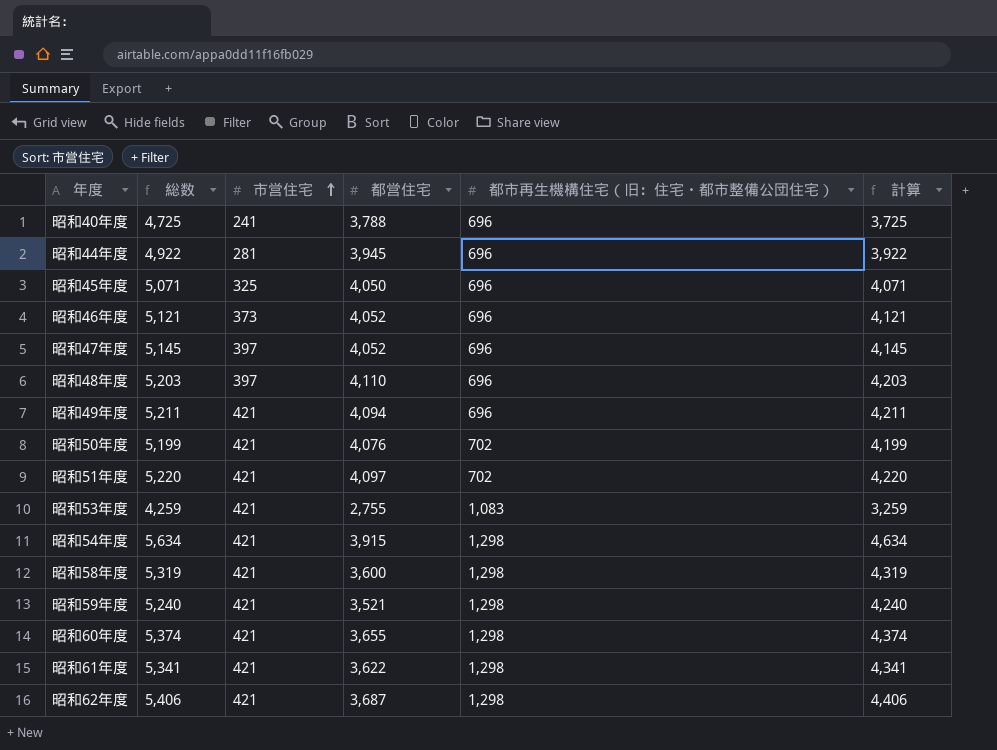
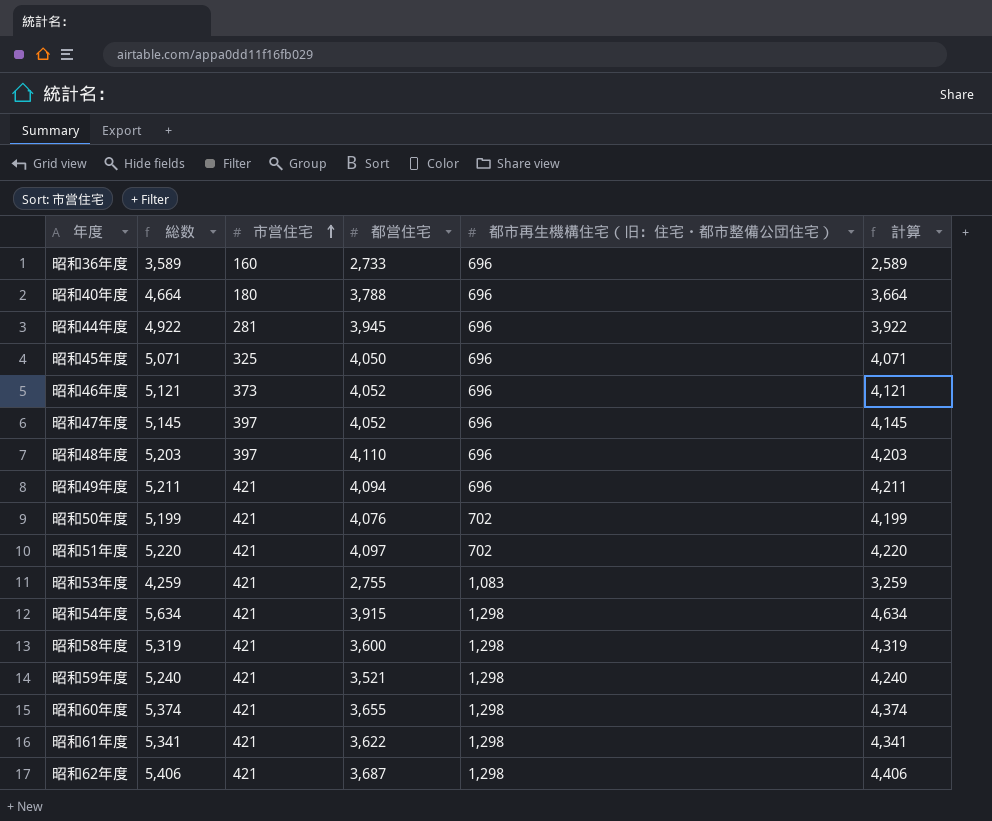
row 昭和36年度: none -> 3,589 | 160 | 2,733 | 696 | 2,589
昭和40年度 | 総数: 4,725 -> 4,664
昭和40年度 | 市営住宅: 241 -> 180
昭和40年度 | 計算: 3,725 -> 3,664

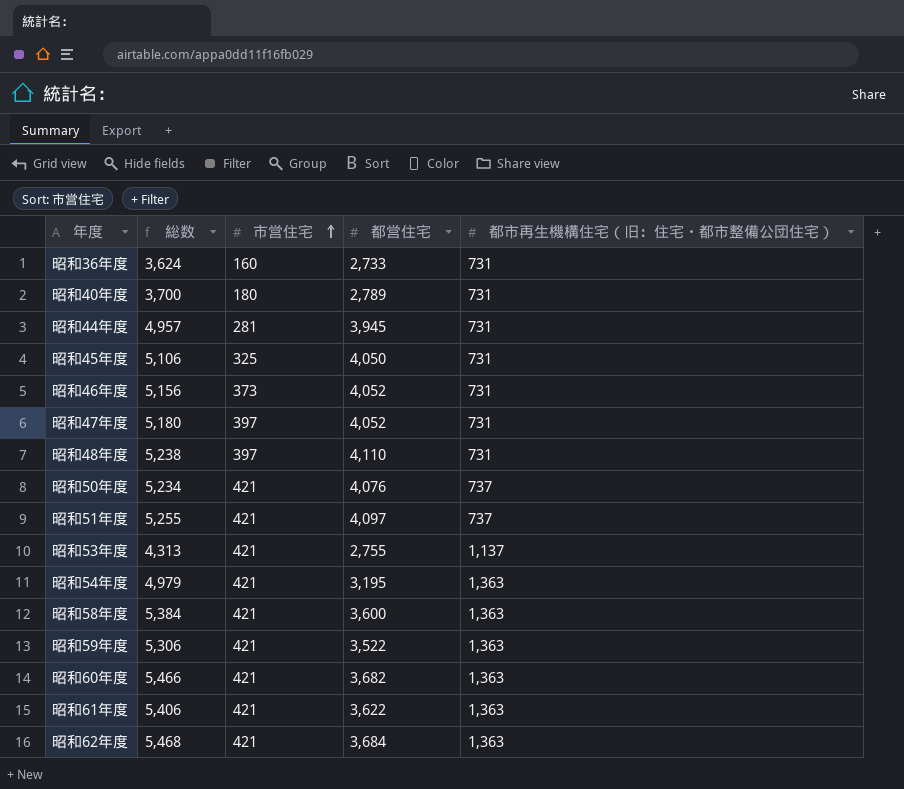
column 計算 | formula: [総数] - 1000 -> none
row 昭和49年度: 5,211 | 421 | 4,094 | 696 | 4,211 -> none
昭和36年度 | 総数: 3,589 -> 3,624
昭和36年度 | 都市再生機構住宅（旧：住宅・都市整備公団住宅）: 696 -> 731
昭和40年度 | 総数: 4,664 -> 3,700
昭和40年度 | 都営住宅: 3,788 -> 2,789
昭和40年度 | 都市再生機構住宅（旧：住宅・都市整備公団住宅）: 696 -> 731
昭和44年度 | 総数: 4,922 -> 4,957
昭和44年度 | 都市再生機構住宅（旧：住宅・都市整備公団住宅）: 696 -> 731
昭和45年度 | 総数: 5,071 -> 5,106
昭和45年度 | 都市再生機構住宅（旧：住宅・都市整備公団住宅）: 696 -> 731
昭和46年度 | 総数: 5,121 -> 5,156
昭和46年度 | 都市再生機構住宅（旧：住宅・都市整備公団住宅）: 696 -> 731
昭和47年度 | 総数: 5,145 -> 5,180
昭和47年度 | 都市再生機構住宅（旧：住宅・都市整備公団住宅）: 696 -> 731
昭和48年度 | 総数: 5,203 -> 5,238
昭和48年度 | 都市再生機構住宅（旧：住宅・都市整備公団住宅）: 696 -> 731
昭和50年度 | 総数: 5,199 -> 5,234
昭和50年度 | 都市再生機構住宅（旧：住宅・都市整備公団住宅）: 702 -> 737
昭和51年度 | 総数: 5,220 -> 5,255
昭和51年度 | 都市再生機構住宅（旧：住宅・都市整備公団住宅）: 702 -> 737
昭和53年度 | 総数: 4,259 -> 4,313
昭和53年度 | 都市再生機構住宅（旧：住宅・都市整備公団住宅）: 1,083 -> 1,137
昭和54年度 | 総数: 5,634 -> 4,979
昭和54年度 | 都営住宅: 3,915 -> 3,195
昭和54年度 | 都市再生機構住宅（旧：住宅・都市整備公団住宅）: 1,298 -> 1,363
昭和58年度 | 総数: 5,319 -> 5,384
昭和58年度 | 都市再生機構住宅（旧：住宅・都市整備公団住宅）: 1,298 -> 1,363
昭和59年度 | 総数: 5,240 -> 5,306
昭和59年度 | 都営住宅: 3,521 -> 3,522
昭和59年度 | 都市再生機構住宅（旧：住宅・都市整備公団住宅）: 1,298 -> 1,363
昭和60年度 | 総数: 5,374 -> 5,466
昭和60年度 | 都営住宅: 3,655 -> 3,682
昭和60年度 | 都市再生機構住宅（旧：住宅・都市整備公団住宅）: 1,298 -> 1,363
昭和61年度 | 総数: 5,341 -> 5,406
昭和61年度 | 都市再生機構住宅（旧：住宅・都市整備公団住宅）: 1,298 -> 1,363
昭和62年度 | 総数: 5,406 -> 5,468
昭和62年度 | 都営住宅: 3,687 -> 3,684
昭和62年度 | 都市再生機構住宅（旧：住宅・都市整備公団住宅）: 1,298 -> 1,363

